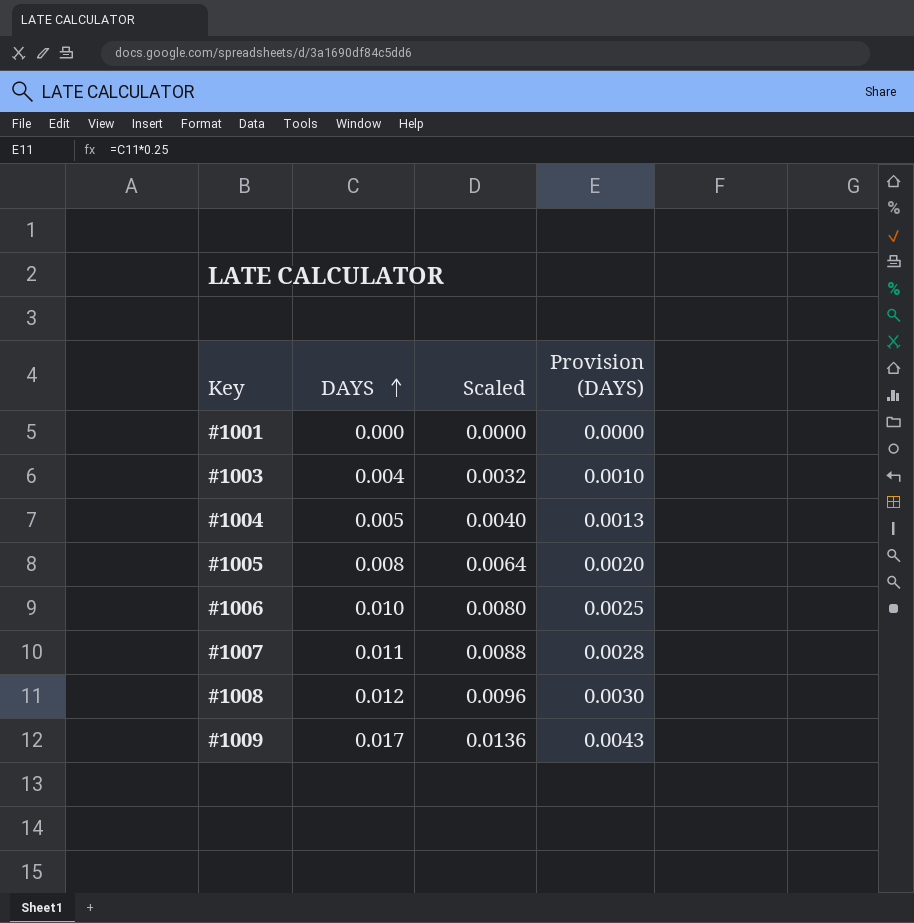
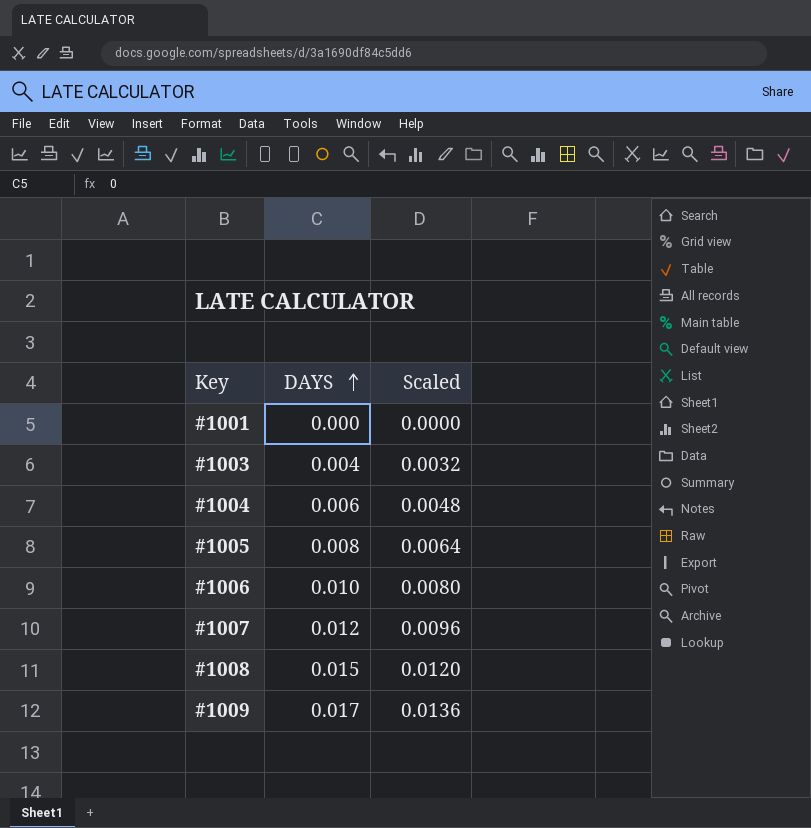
column Provision (DAYS) | formula: [DAYS] * 0.25 -> none
#1004 | DAYS: 0.005 -> 0.006
#1004 | Scaled: 0.0040 -> 0.0048
#1007 | DAYS: 0.011 -> 0.012
#1007 | Scaled: 0.0088 -> 0.0096
#1008 | DAYS: 0.012 -> 0.015
#1008 | Scaled: 0.0096 -> 0.0120

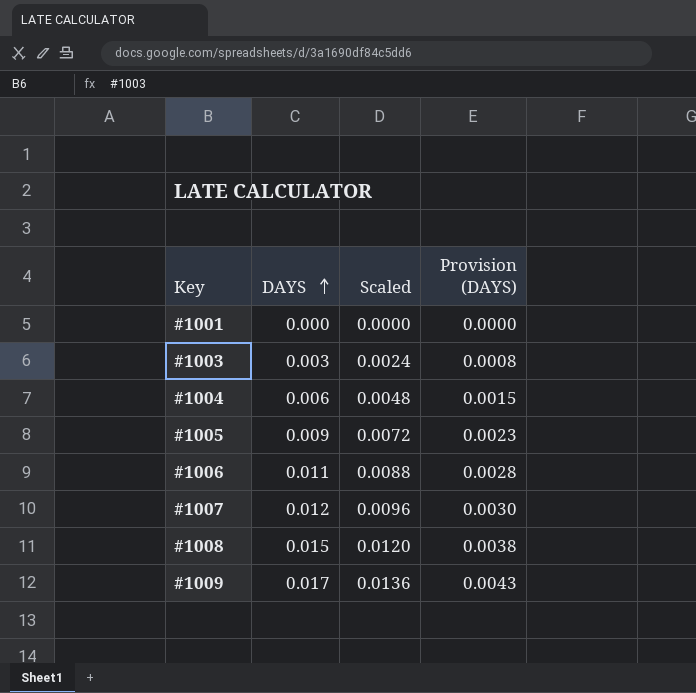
column Provision (DAYS) | formula: none -> [DAYS] * 0.25
#1003 | DAYS: 0.004 -> 0.003
#1003 | Scaled: 0.0032 -> 0.0024
#1005 | DAYS: 0.008 -> 0.009
#1005 | Scaled: 0.0064 -> 0.0072
#1006 | DAYS: 0.010 -> 0.011
#1006 | Scaled: 0.0080 -> 0.0088

